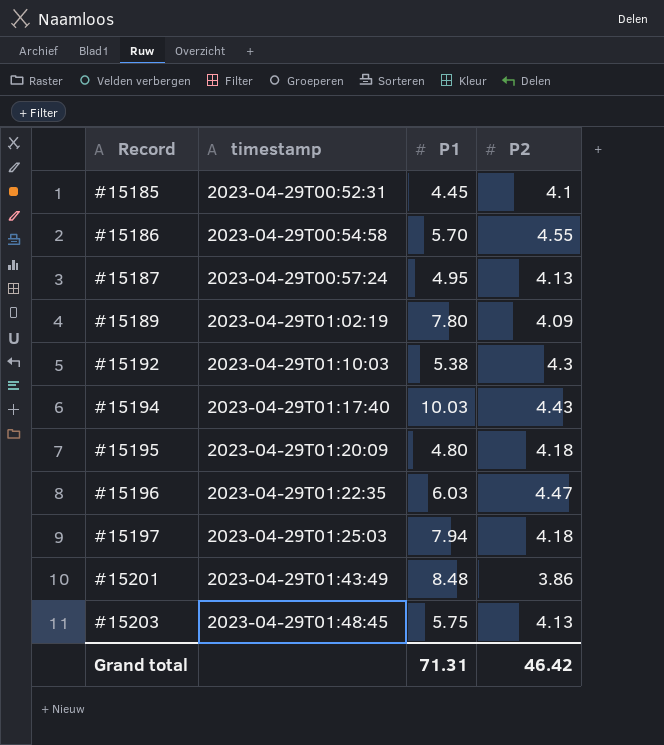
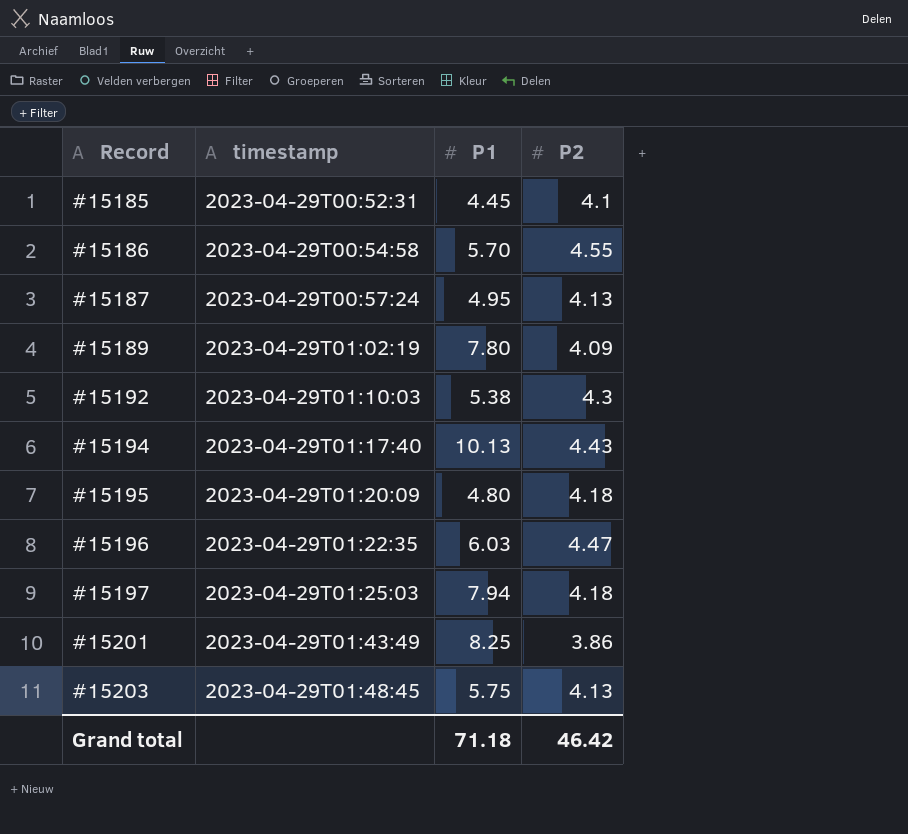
#15194 | P1: 10.03 -> 10.13
#15201 | P1: 8.48 -> 8.25
Grand total | P1: 71.31 -> 71.18

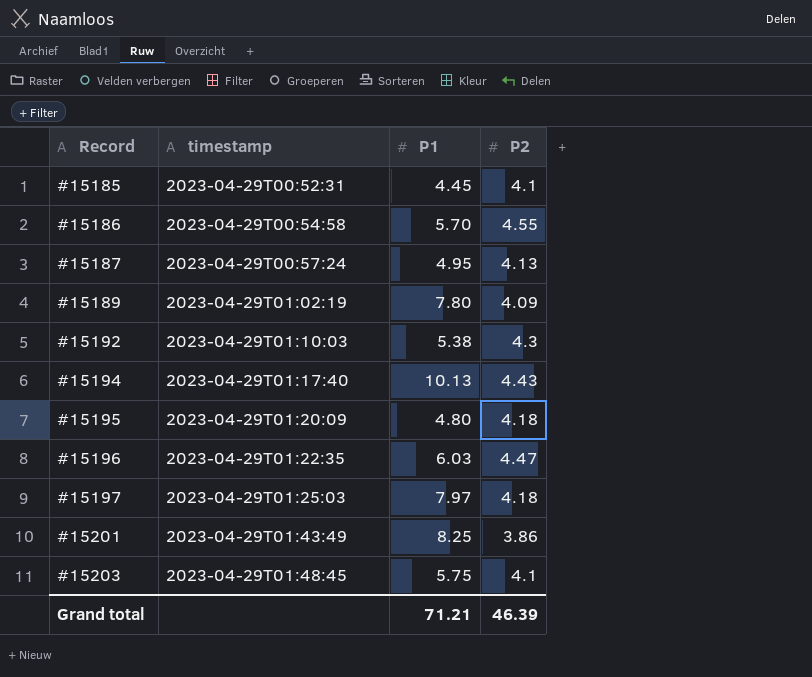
#15197 | P1: 7.94 -> 7.97
#15203 | P2: 4.13 -> 4.1
Grand total | P1: 71.18 -> 71.21
Grand total | P2: 46.42 -> 46.39

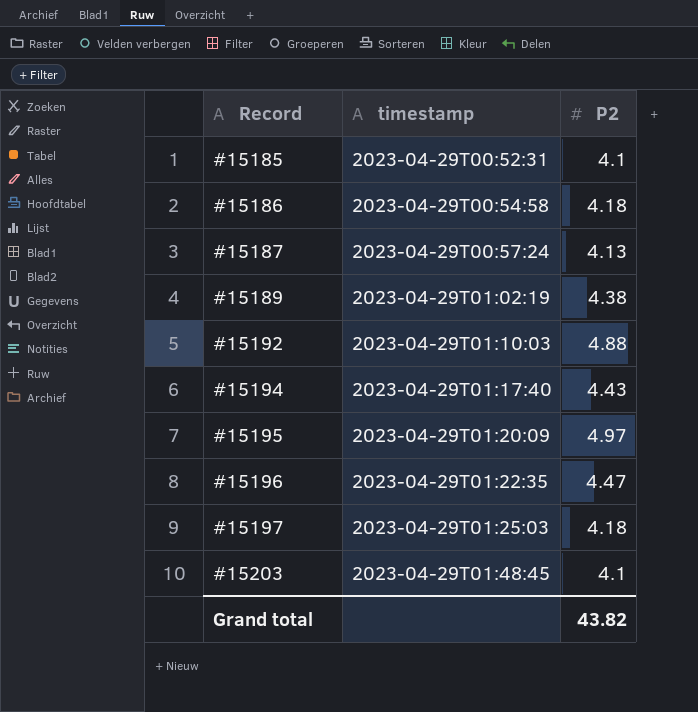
column P1 | position: 3 -> none
row #15201: 2023-04-29T01:43:49 | 8.25 | 3.86 -> none
#15186 | P2: 4.55 -> 4.18
#15189 | P2: 4.09 -> 4.38
#15192 | P2: 4.3 -> 4.88
#15195 | P2: 4.18 -> 4.97
Grand total | P2: 46.39 -> 43.82

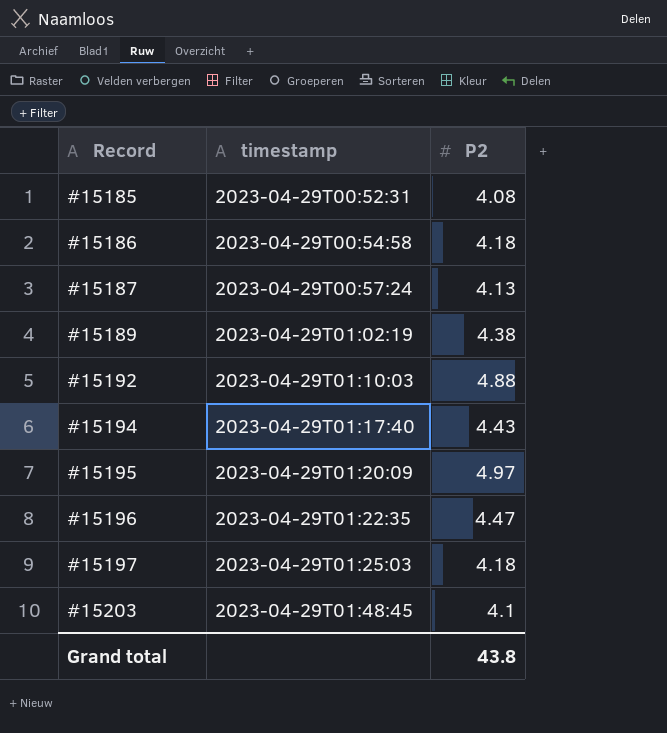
#15185 | P2: 4.1 -> 4.08
Grand total | P2: 43.82 -> 43.8

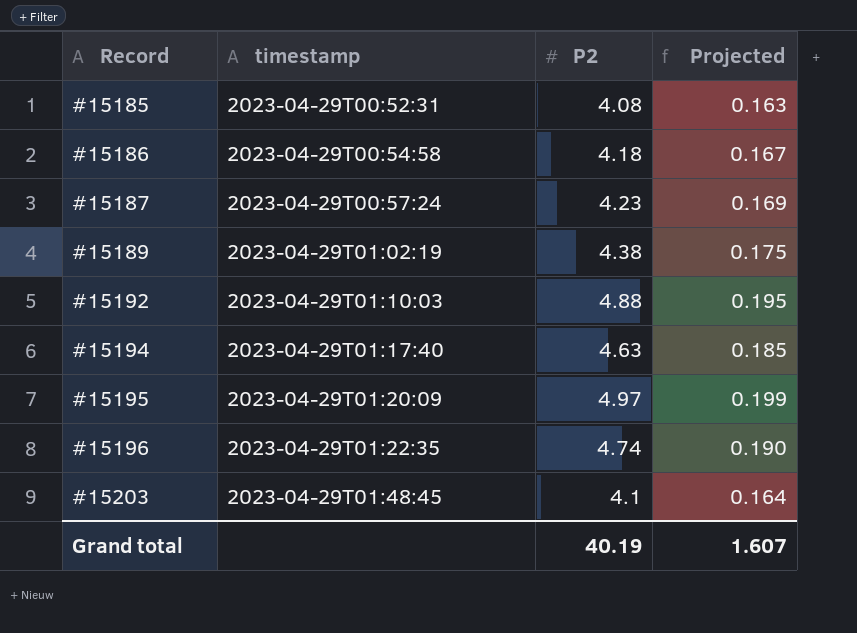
column Projected | formula: none -> [P2] * 0.04
row #15197: 2023-04-29T01:25:03 | 4.18 -> none
#15187 | P2: 4.13 -> 4.23
#15194 | P2: 4.43 -> 4.63
#15196 | P2: 4.47 -> 4.74
Grand total | P2: 43.8 -> 40.19

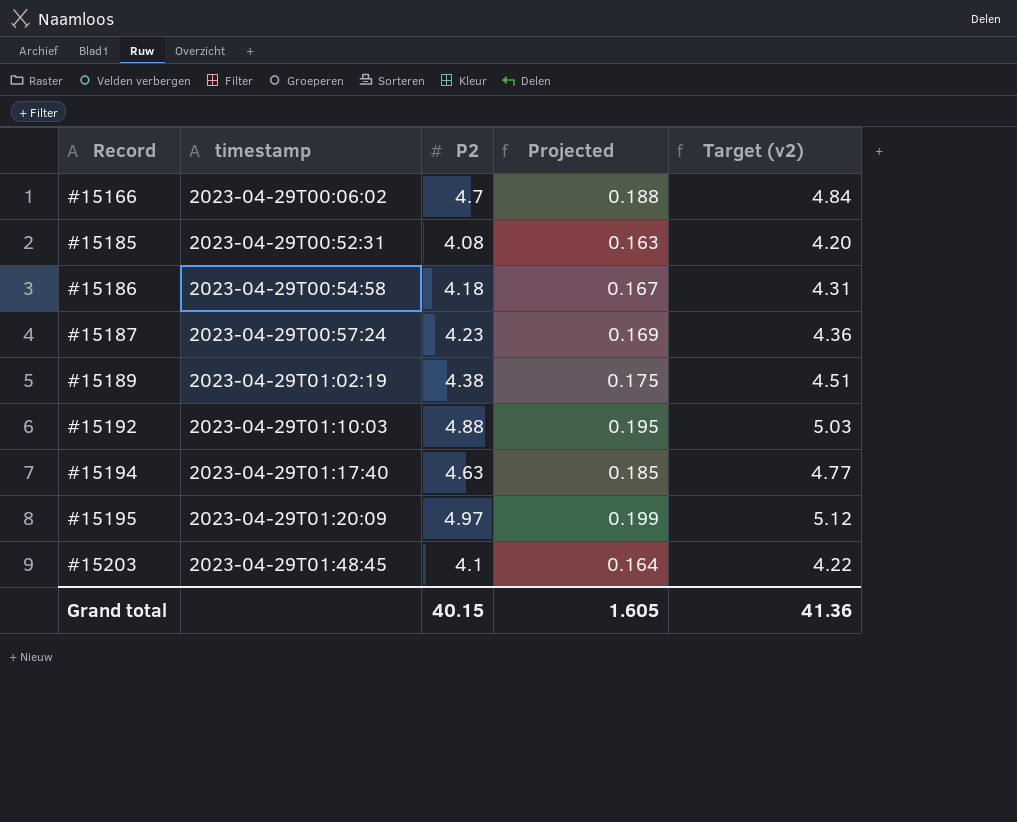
column Target (v2) | formula: none -> [P2] * 1.03
row #15196: 2023-04-29T01:22:35 | 4.74 | 0.190 -> none
row #15166: none -> 2023-04-29T00:06:02 | 4.7 | 0.188 | 4.84
Grand total | P2: 40.19 -> 40.15
Grand total | Projected: 1.607 -> 1.605

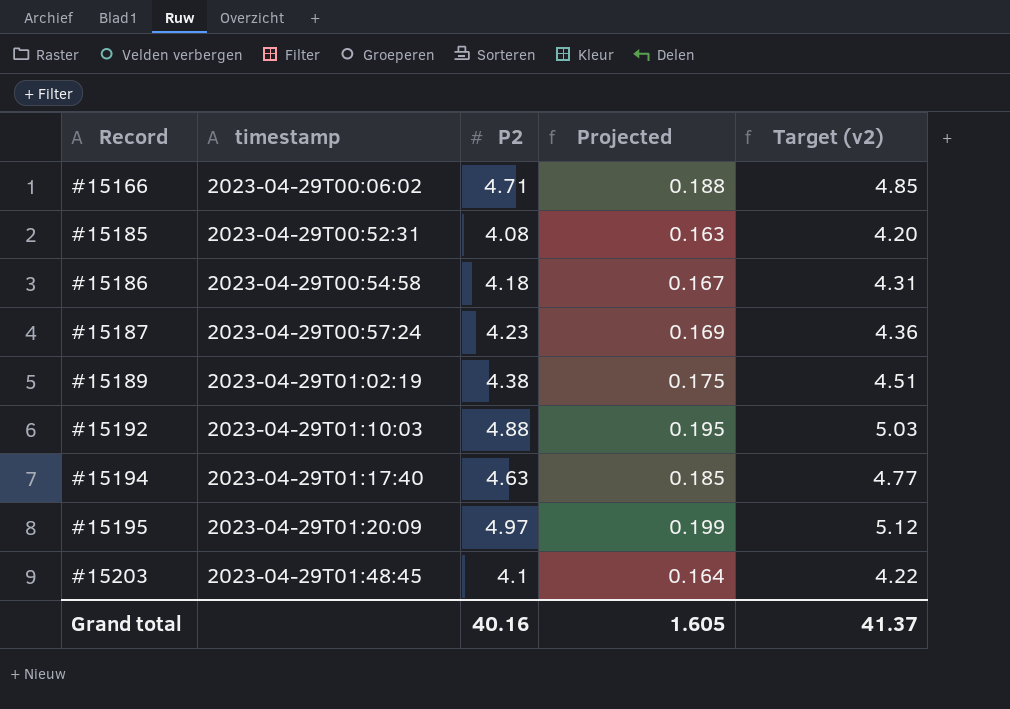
#15166 | P2: 4.7 -> 4.71
#15166 | Target (v2): 4.84 -> 4.85
Grand total | P2: 40.15 -> 40.16
Grand total | Target (v2): 41.36 -> 41.37

